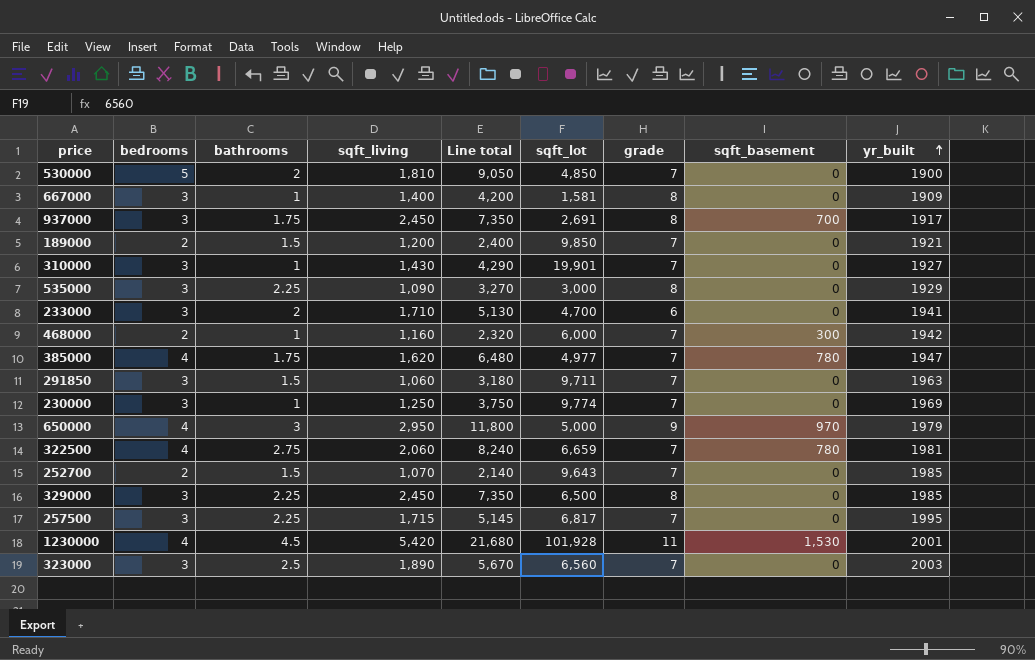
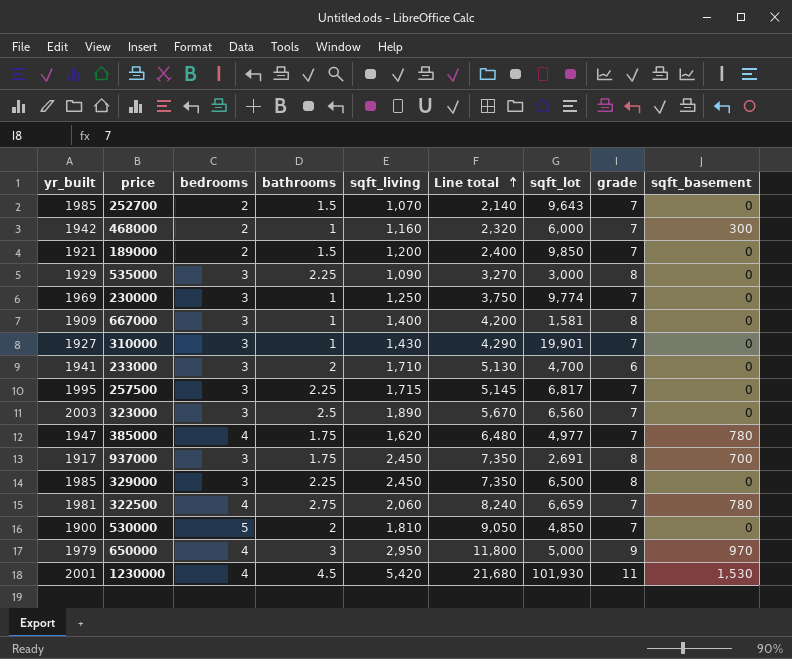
row order: yr_built ascending -> Line total ascending
column yr_built | position: 9 -> 1
row 291850: 3 | 1.5 | 1,060 | 3,180 | 9,711 | 7 | 0 | 1963 -> none
1230000 | sqft_lot: 101,928 -> 101,930

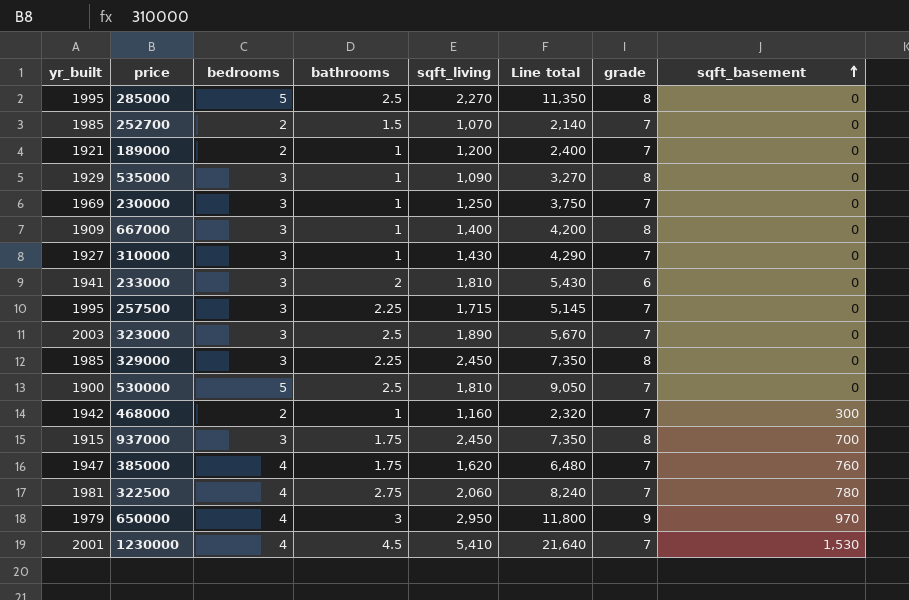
row order: Line total ascending -> sqft_basement ascending
column sqft_lot | position: 7 -> none
row 285000: none -> 1995 | 5 | 2.5 | 2,270 | 11,350 | 8 | 0
189000 | bathrooms: 1.5 -> 1
535000 | bathrooms: 2.25 -> 1
233000 | sqft_living: 1,710 -> 1,810
233000 | Line total: 5,130 -> 5,430
530000 | bathrooms: 2 -> 2.5
937000 | yr_built: 1917 -> 1915
385000 | sqft_basement: 780 -> 760
1230000 | sqft_living: 5,420 -> 5,410
1230000 | Line total: 21,680 -> 21,640
1230000 | grade: 11 -> 7

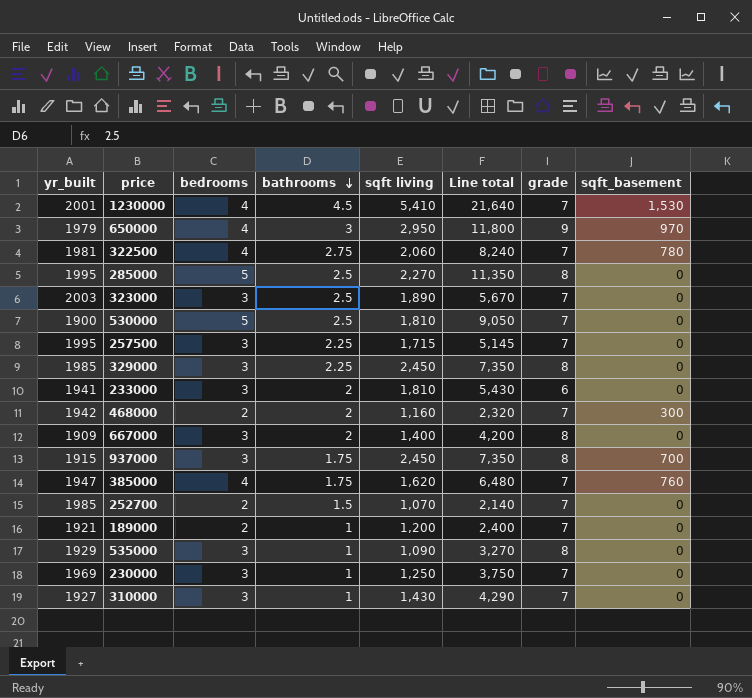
row order: sqft_basement ascending -> bathrooms descending
column name: sqft_living -> sqft living
468000 | bathrooms: 1 -> 2
667000 | bathrooms: 1 -> 2

